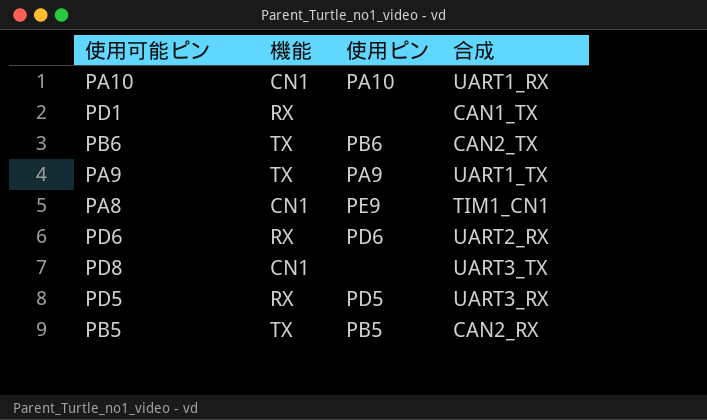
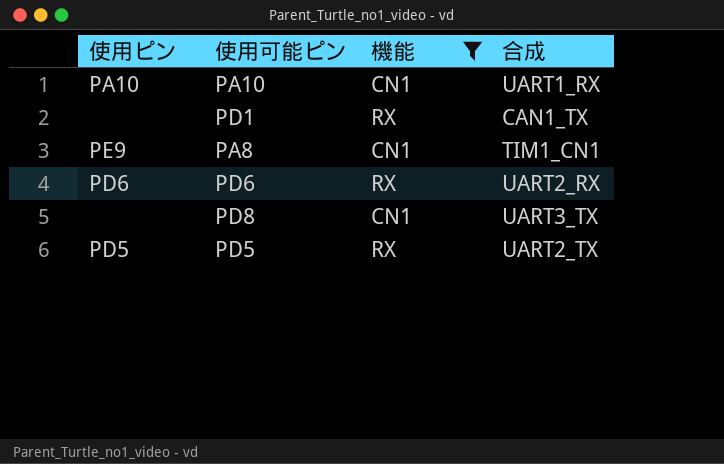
filter: none -> 機能 != TX
column 使用ピン | position: 3 -> 1
PD5 | 合成: UART3_RX -> UART2_TX

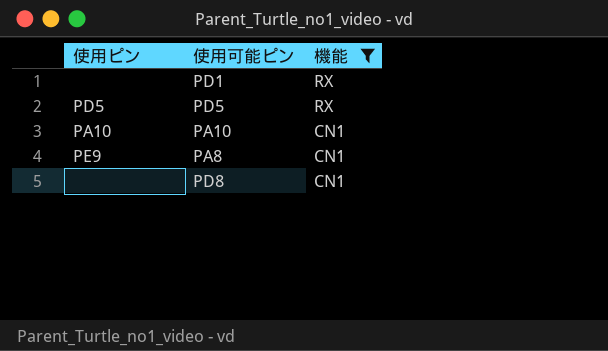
row order: none -> 機能 descending
column 合成 | position: 4 -> none
row PD6: PD6 | RX | UART2_RX -> none

